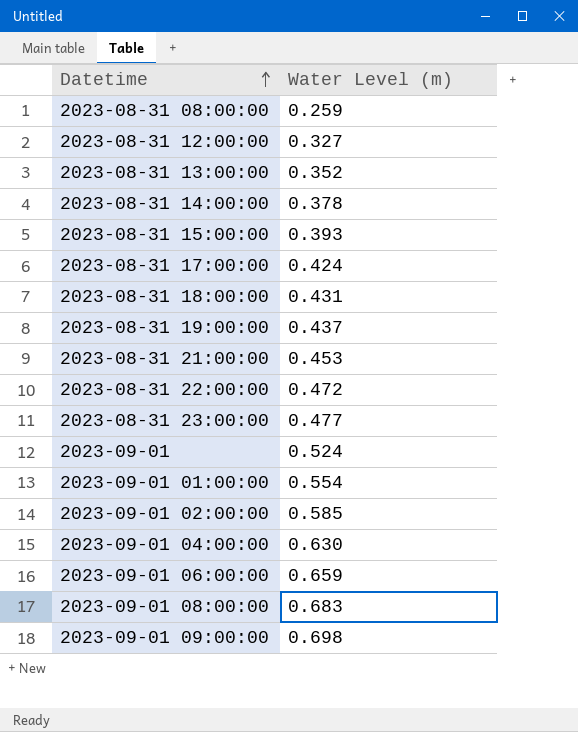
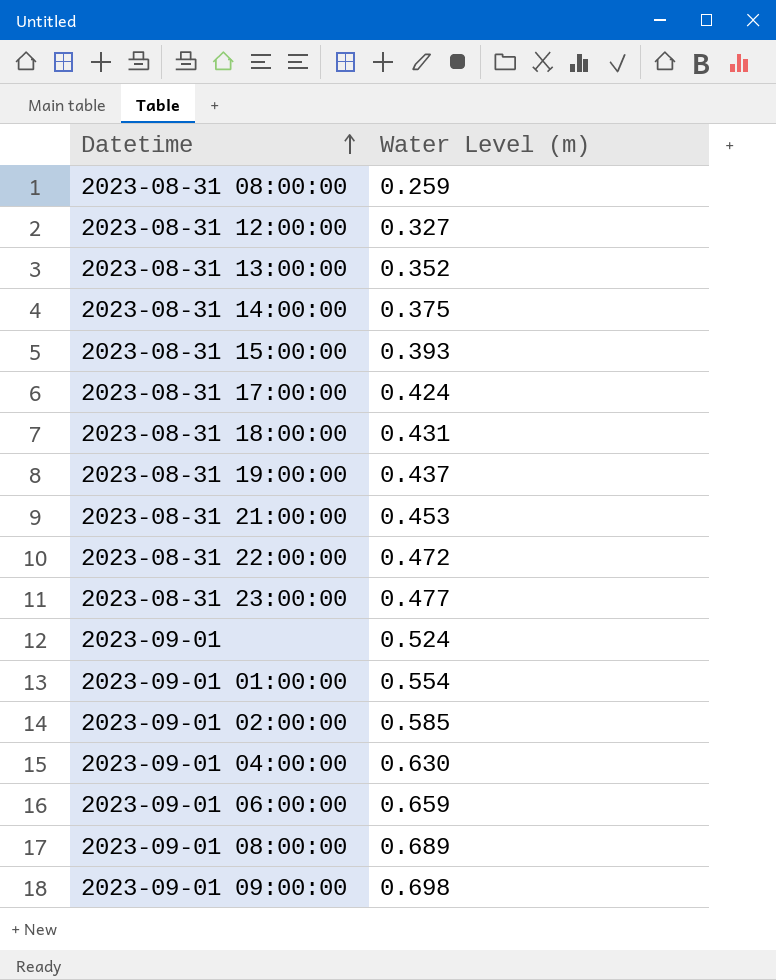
2023-08-31 14:00:00 | Water Level (m): 0.378 -> 0.375
2023-09-01 08:00:00 | Water Level (m): 0.683 -> 0.689

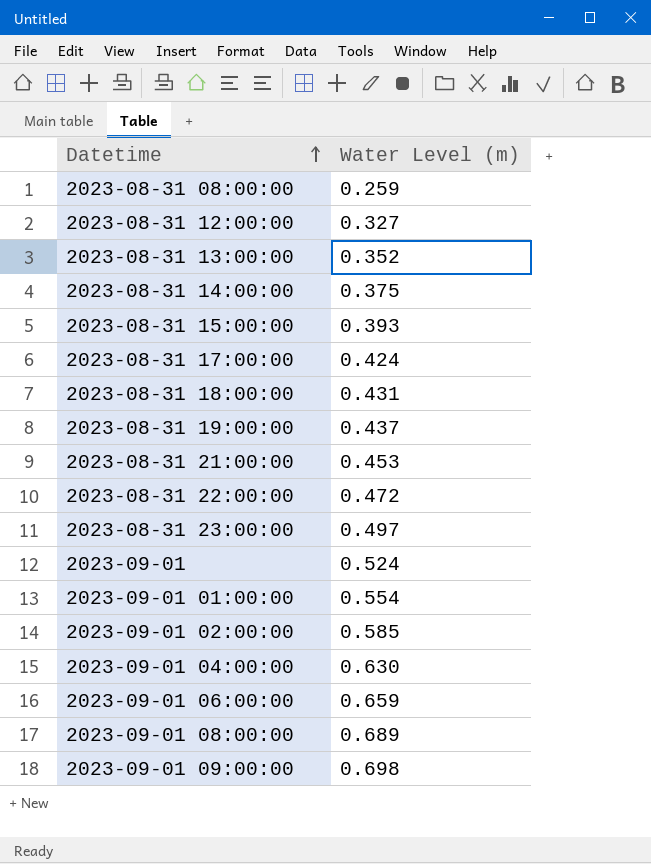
2023-08-31 23:00:00 | Water Level (m): 0.477 -> 0.497

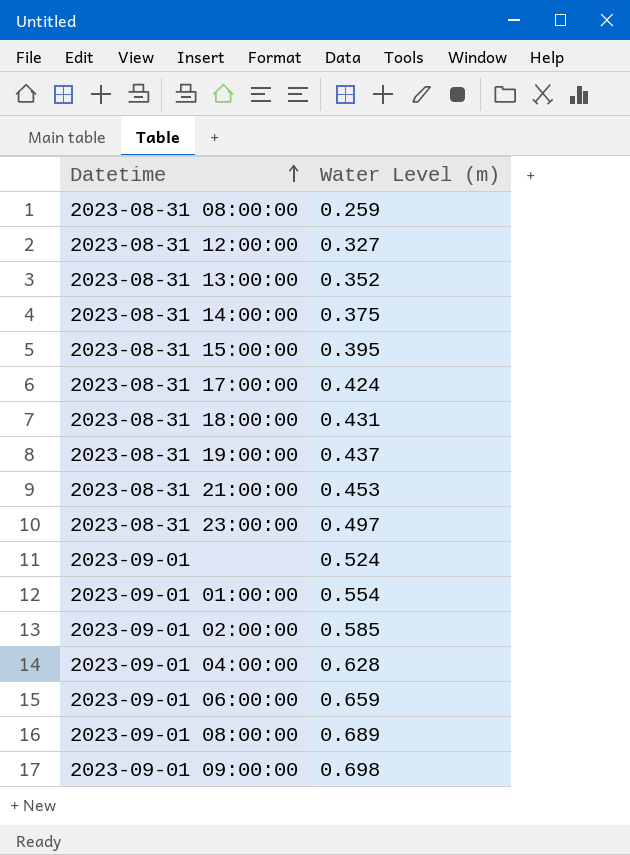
row 2023-08-31 22:00:00: 0.472 -> none
2023-08-31 15:00:00 | Water Level (m): 0.393 -> 0.395
2023-09-01 04:00:00 | Water Level (m): 0.630 -> 0.628

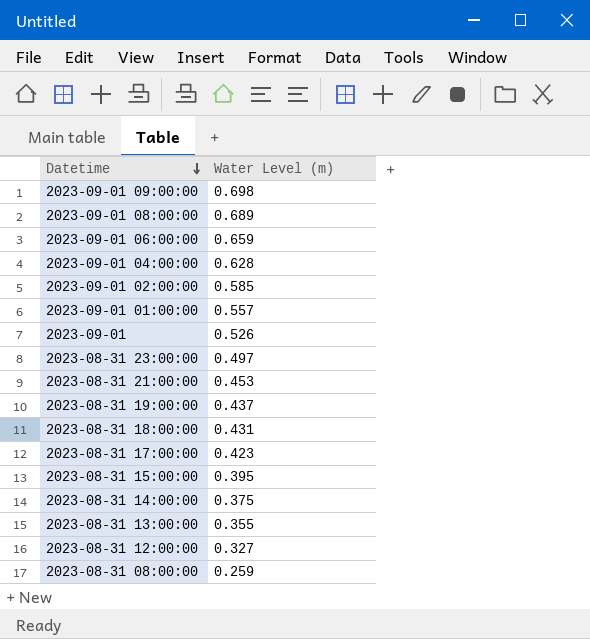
row order: Datetime ascending -> Datetime descending
2023-09-01 01:00:00 | Water Level (m): 0.554 -> 0.557
2023-09-01 | Water Level (m): 0.524 -> 0.526
2023-08-31 17:00:00 | Water Level (m): 0.424 -> 0.423
2023-08-31 13:00:00 | Water Level (m): 0.352 -> 0.355

